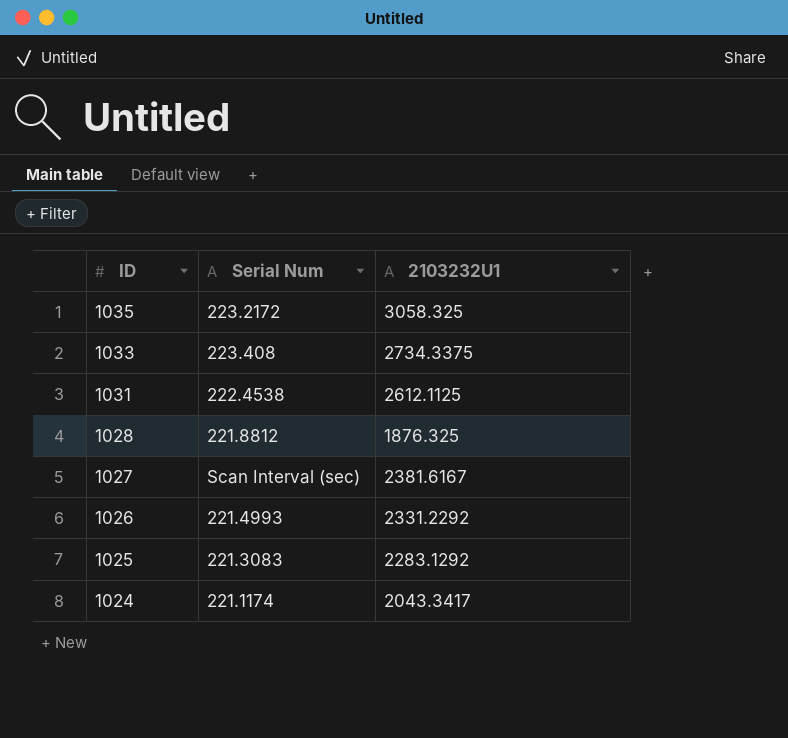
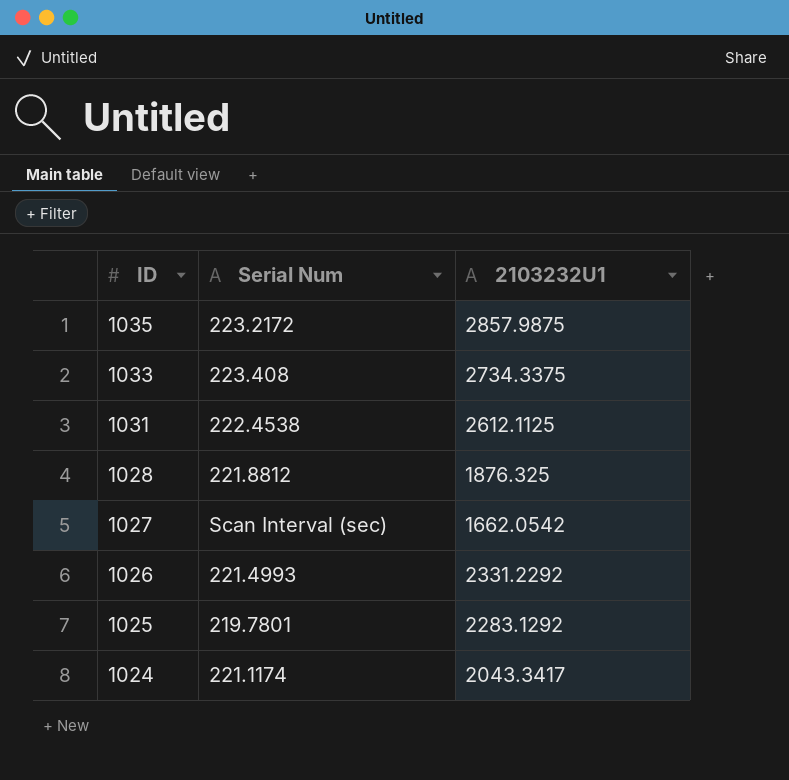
1035 | 2103232U1: 3058.325 -> 2857.9875
1027 | 2103232U1: 2381.6167 -> 1662.0542
1025 | Serial Num: 221.3083 -> 219.7801

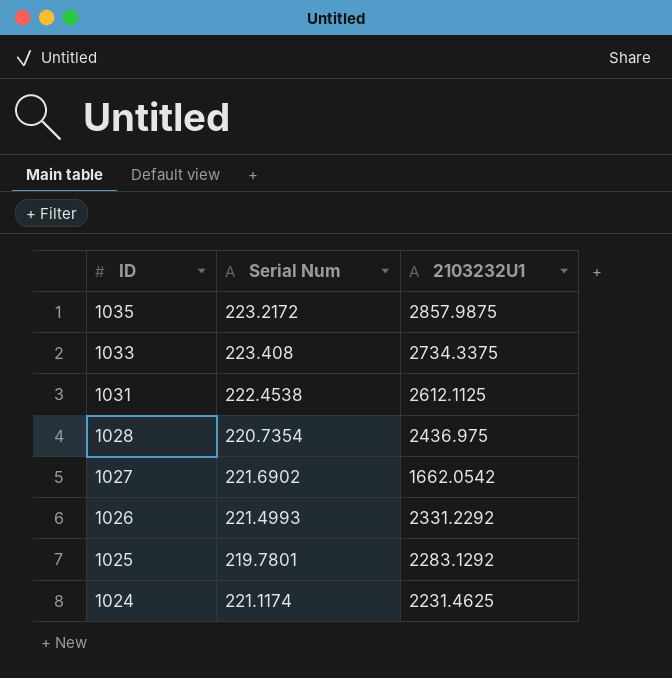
1028 | Serial Num: 221.8812 -> 220.7354
1028 | 2103232U1: 1876.325 -> 2436.975
1027 | Serial Num: Scan Interval (sec) -> 221.6902
1024 | 2103232U1: 2043.3417 -> 2231.4625

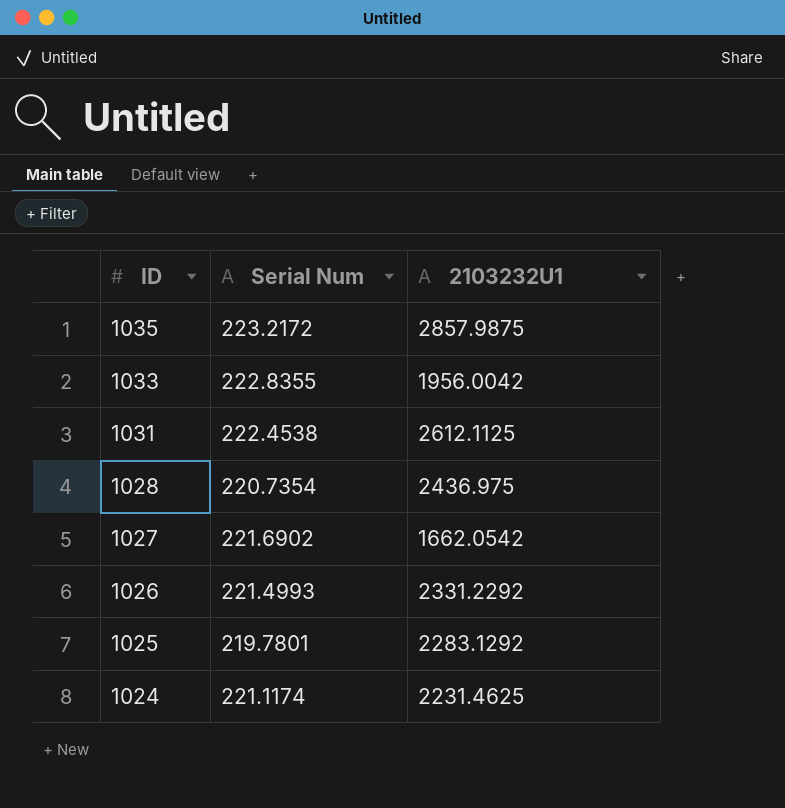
1033 | Serial Num: 223.408 -> 222.8355
1033 | 2103232U1: 2734.3375 -> 1956.0042

